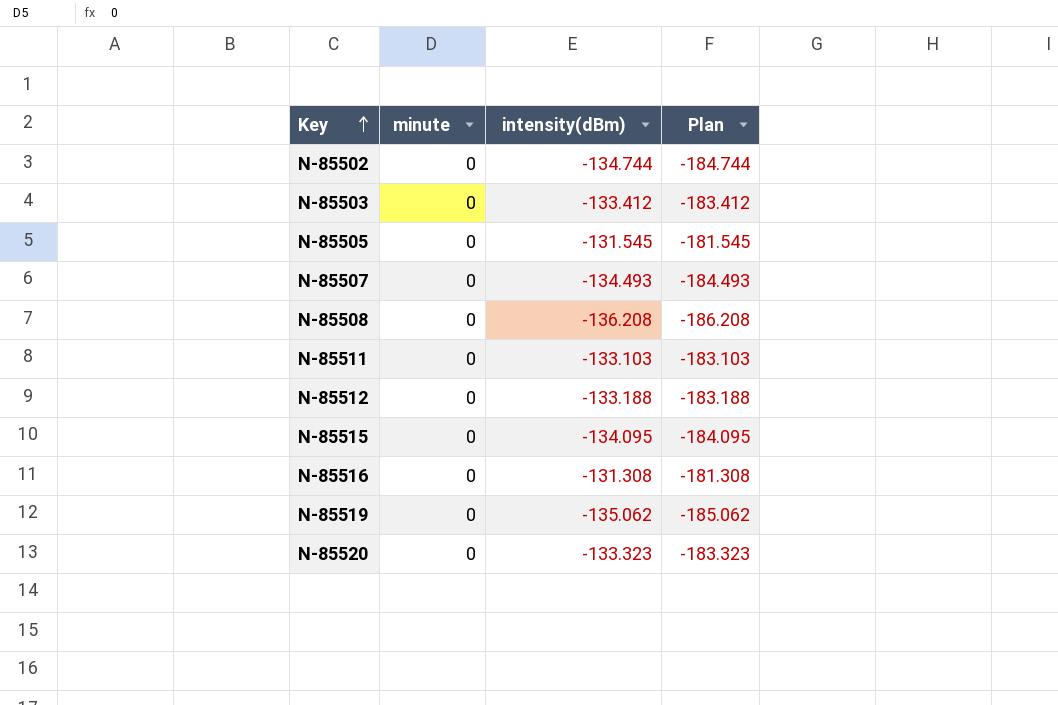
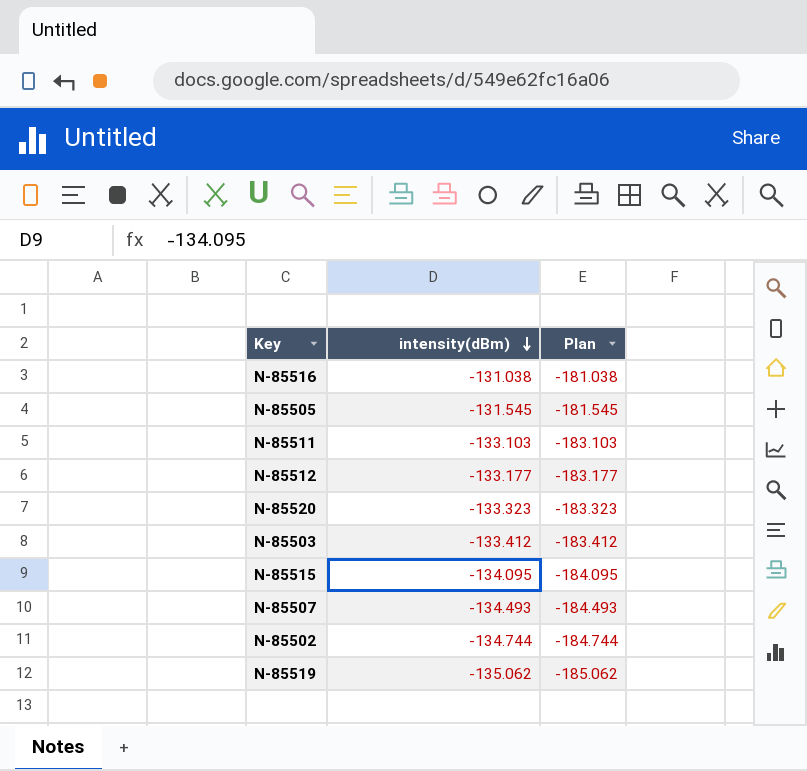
row order: Key ascending -> intensity(dBm) descending
column minute | position: 2 -> none
row N-85508: 0 | -136.208 | -186.208 -> none
N-85516 | intensity(dBm): -131.308 -> -131.038
N-85516 | Plan: -181.308 -> -181.038
N-85512 | intensity(dBm): -133.188 -> -133.177
N-85512 | Plan: -183.188 -> -183.177

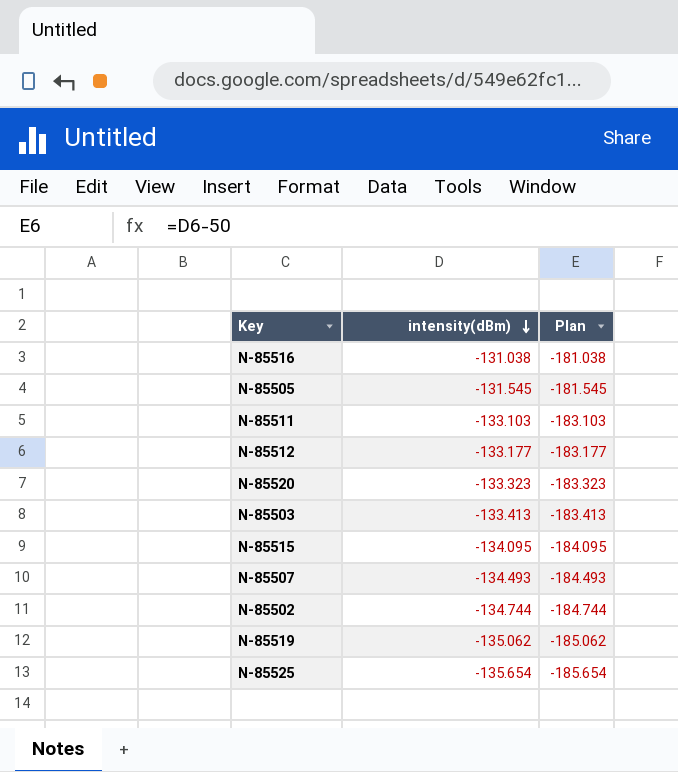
N-85503 | intensity(dBm): -133.412 -> -133.413
N-85503 | Plan: -183.412 -> -183.413
row N-85525: none -> -135.654 | -185.654

